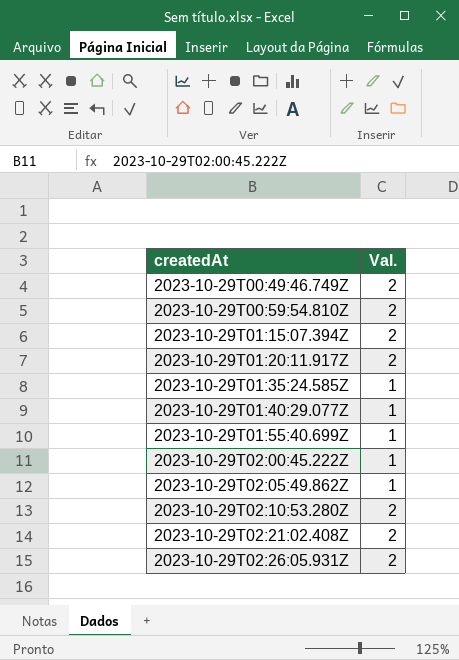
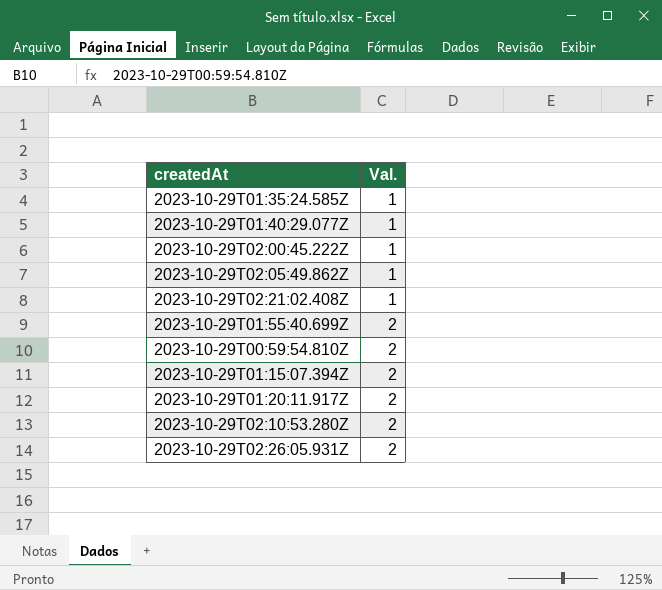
row order: createdAt ascending -> Val. ascending
row 2023-10-29T00:49:46.749Z: 2 -> none
2023-10-29T02:21:02.408Z | Val.: 2 -> 1
2023-10-29T01:55:40.699Z | Val.: 1 -> 2

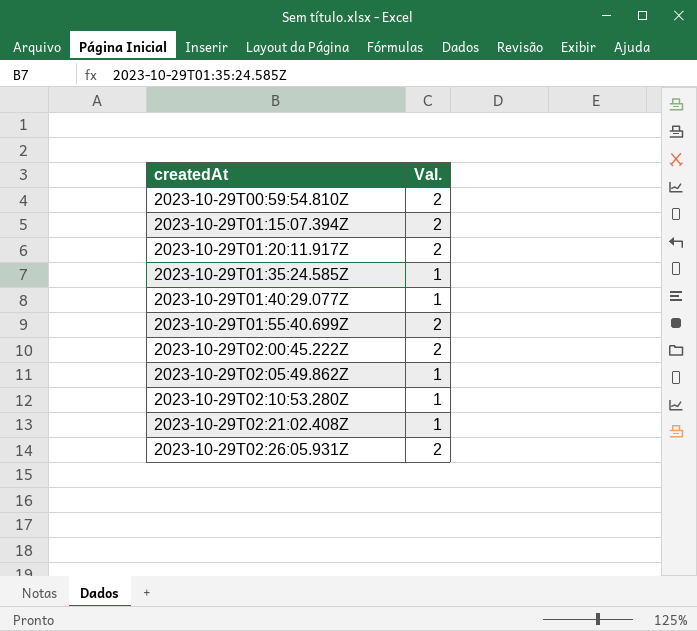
row order: Val. ascending -> createdAt ascending
2023-10-29T02:00:45.222Z | Val.: 1 -> 2
2023-10-29T02:10:53.280Z | Val.: 2 -> 1

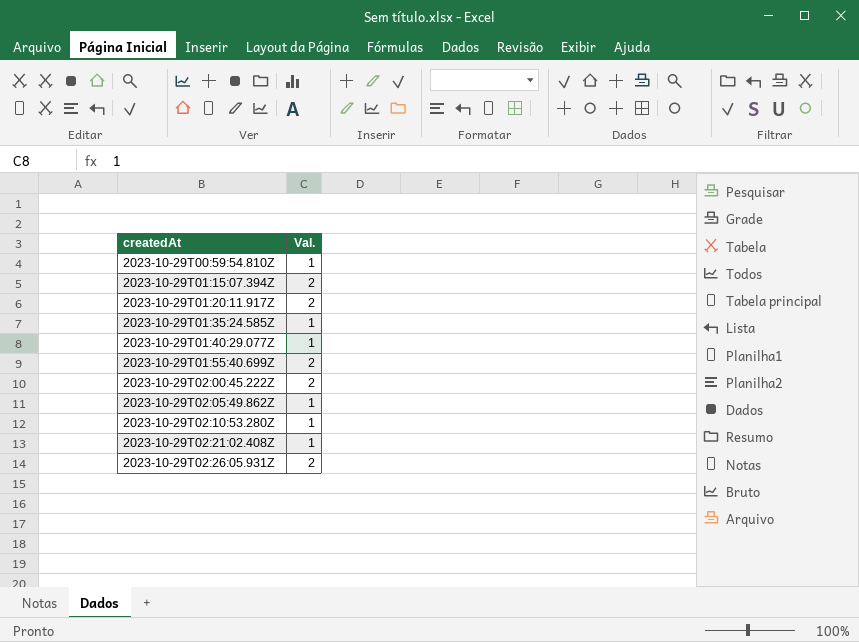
2023-10-29T00:59:54.810Z | Val.: 2 -> 1

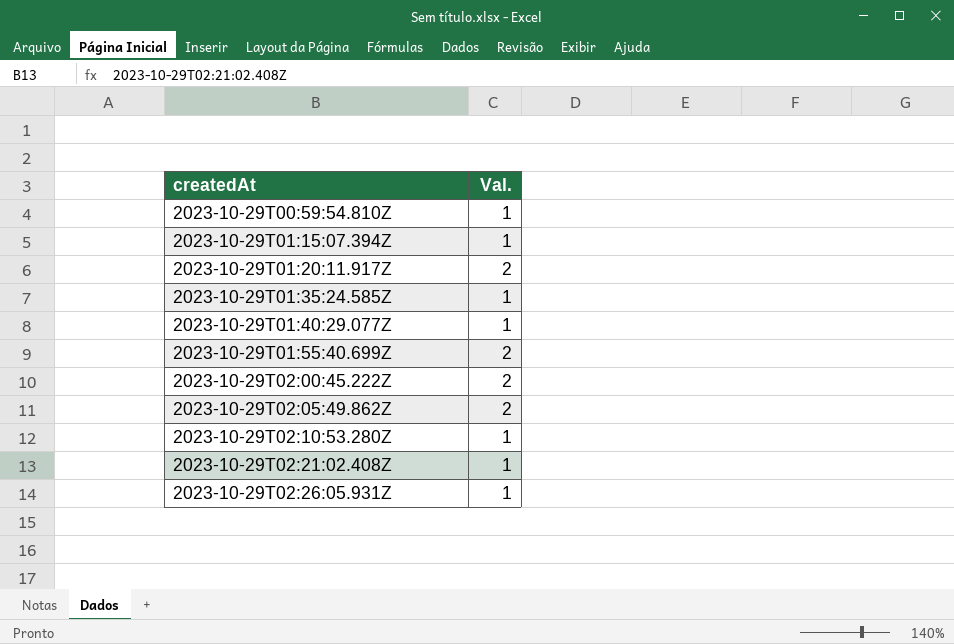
2023-10-29T01:15:07.394Z | Val.: 2 -> 1
2023-10-29T02:05:49.862Z | Val.: 1 -> 2
2023-10-29T02:26:05.931Z | Val.: 2 -> 1

